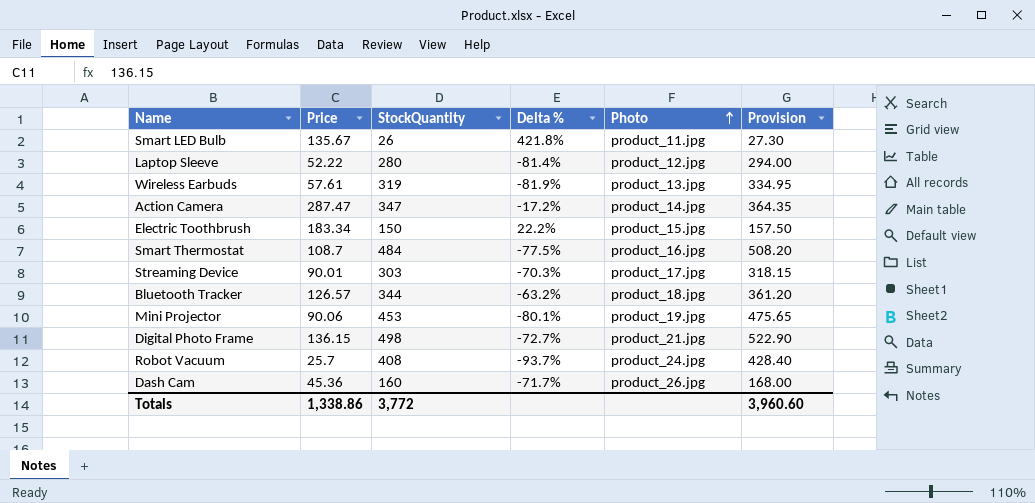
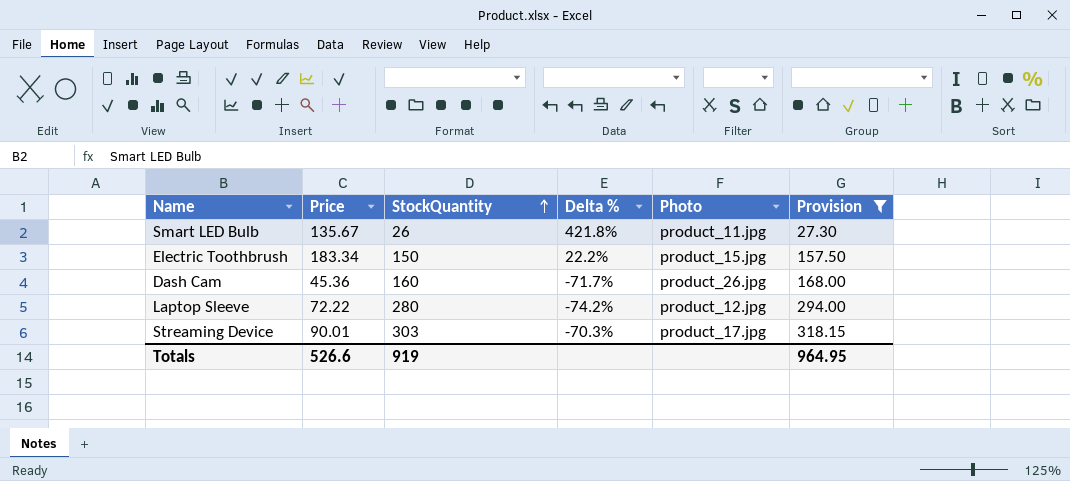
filter: none -> Provision <= 318.15
row order: Photo ascending -> StockQuantity ascending
Laptop Sleeve | Price: 52.22 -> 72.22
Laptop Sleeve | Delta %: -81.4% -> -74.2%
Totals | Price: 1,338.86 -> 526.6
Totals | StockQuantity: 3,772 -> 919
Totals | Provision: 3,960.60 -> 964.95

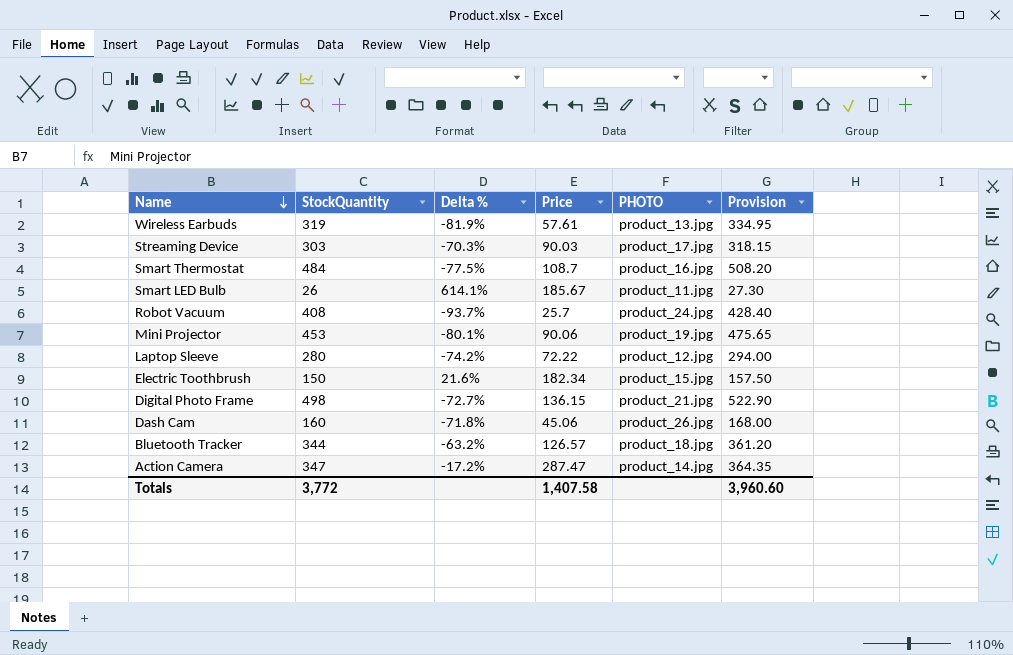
filter: Provision <= 318.15 -> none
row order: StockQuantity ascending -> Name descending
column Price | position: 2 -> 4
column name: Photo -> PHOTO
Streaming Device | Price: 90.01 -> 90.03
Smart LED Bulb | Delta %: 421.8% -> 614.1%
Smart LED Bulb | Price: 135.67 -> 185.67
Electric Toothbrush | Delta %: 22.2% -> 21.6%
Electric Toothbrush | Price: 183.34 -> 182.34
Dash Cam | Delta %: -71.7% -> -71.8%
Dash Cam | Price: 45.36 -> 45.06
Totals | StockQuantity: 919 -> 3,772
Totals | Price: 526.6 -> 1,407.58
Totals | Provision: 964.95 -> 3,960.60

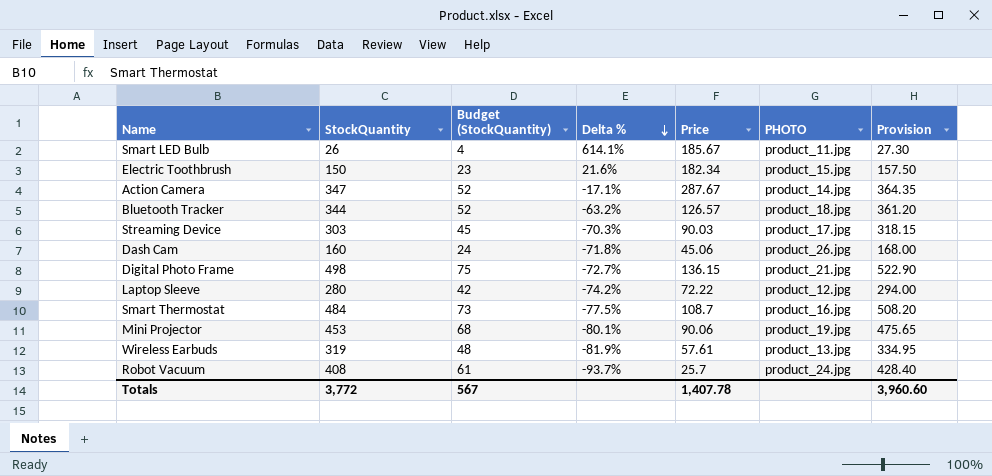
row order: Name descending -> Delta % descending
column Budget (StockQuantity) | formula: none -> [StockQuantity] * 0.15
Action Camera | Delta %: -17.2% -> -17.1%
Action Camera | Price: 287.47 -> 287.67
Totals | Price: 1,407.58 -> 1,407.78

